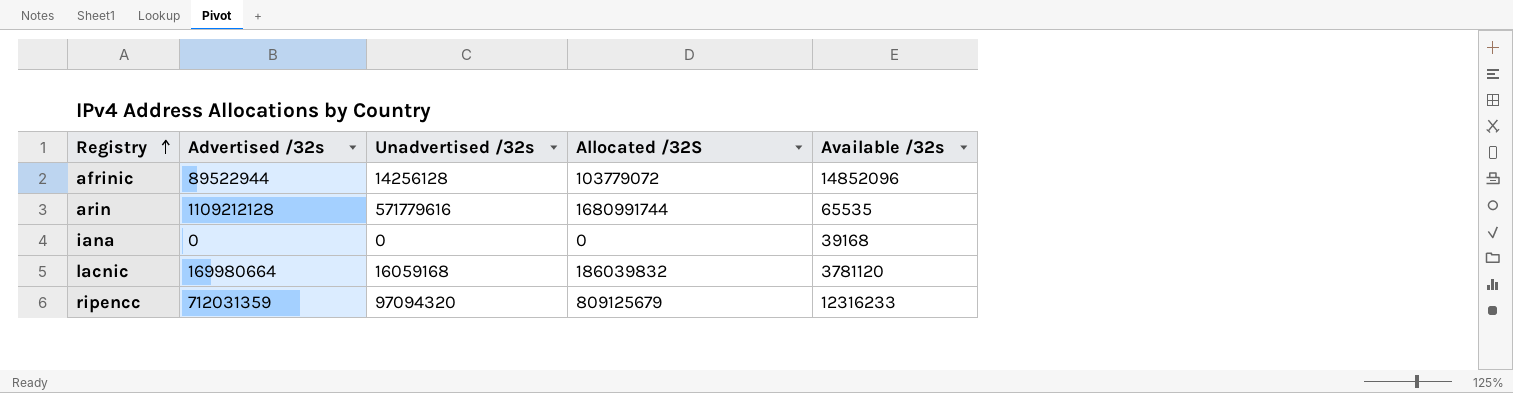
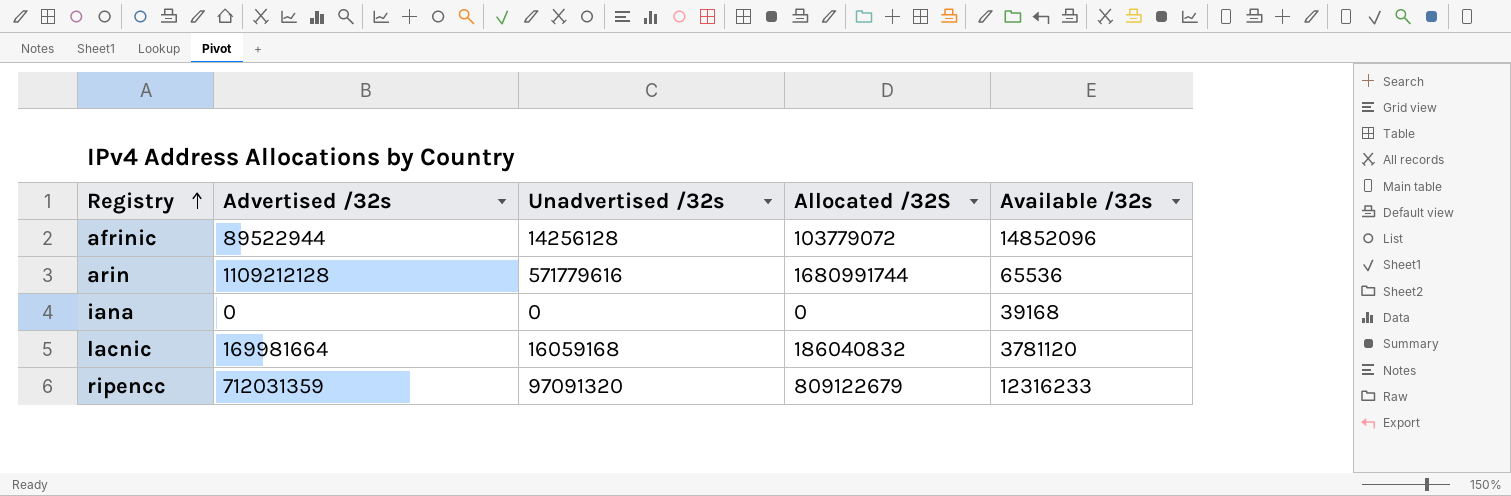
arin | Available /32s: 65535 -> 65536
lacnic | Advertised /32s: 169980664 -> 169981664
lacnic | Allocated /32S: 186039832 -> 186040832
ripencc | Unadvertised /32s: 97094320 -> 97091320
ripencc | Allocated /32S: 809125679 -> 809122679

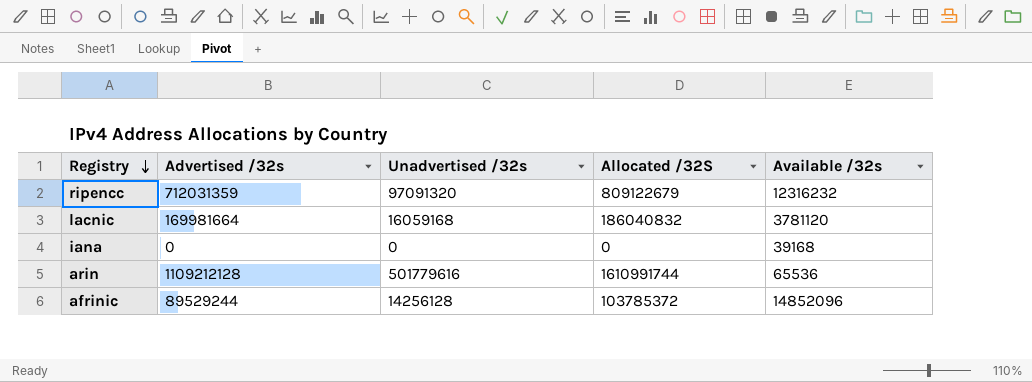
row order: Registry ascending -> Registry descending
ripencc | Available /32s: 12316233 -> 12316232
arin | Unadvertised /32s: 571779616 -> 501779616
arin | Allocated /32S: 1680991744 -> 1610991744
afrinic | Advertised /32s: 89522944 -> 89529244
afrinic | Allocated /32S: 103779072 -> 103785372

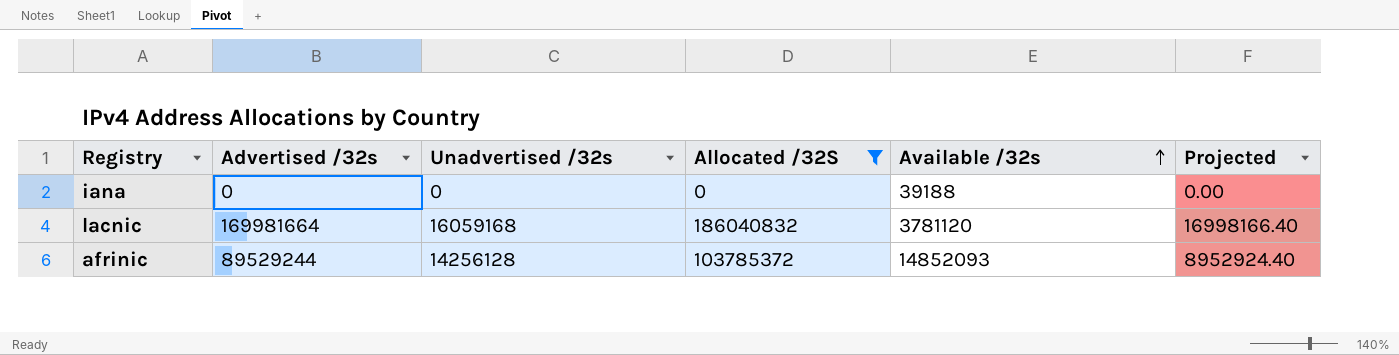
filter: none -> Allocated /32S <= 186040832
row order: Registry descending -> Available /32s ascending
column Projected | formula: none -> [Advertised /32s] * 0.1
iana | Available /32s: 39168 -> 39188
afrinic | Available /32s: 14852096 -> 14852093

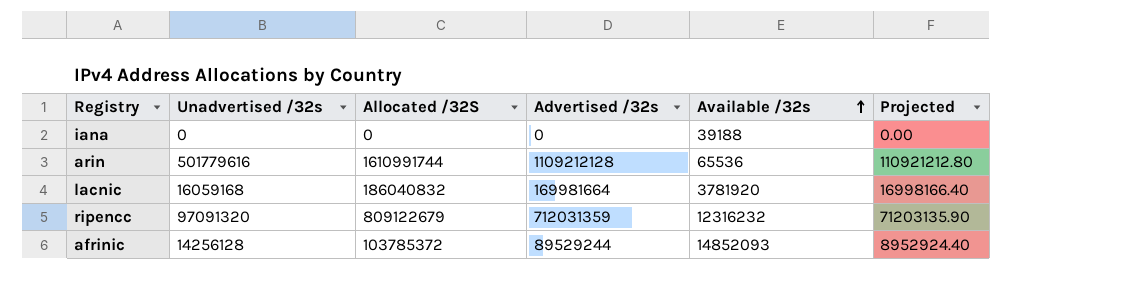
filter: Allocated /32S <= 186040832 -> none
column Advertised /32s | position: 2 -> 4
lacnic | Available /32s: 3781120 -> 3781920

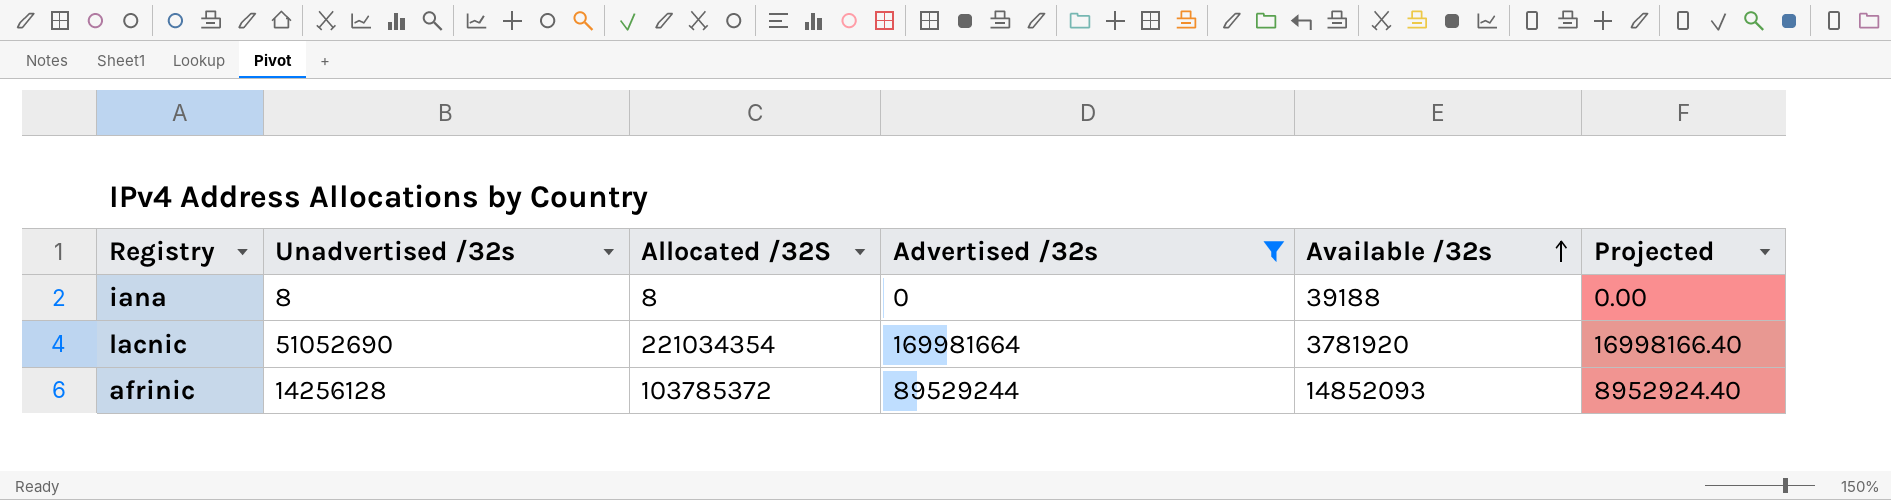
filter: none -> Advertised /32s <= 169981664
iana | Unadvertised /32s: 0 -> 8
iana | Allocated /32S: 0 -> 8
lacnic | Unadvertised /32s: 16059168 -> 51052690
lacnic | Allocated /32S: 186040832 -> 221034354

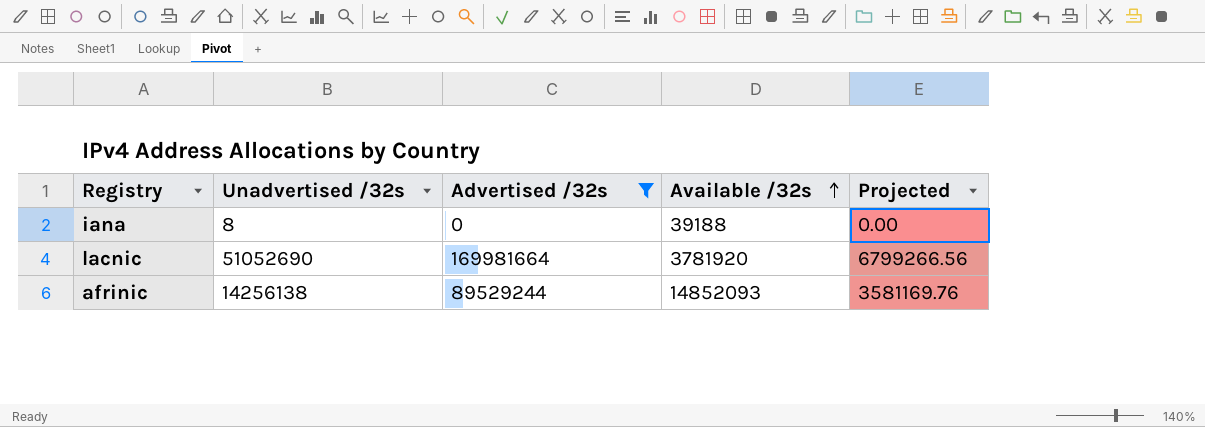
column Allocated /32S | formula: [Unadvertised /32s] + [Advertised /32s] -> none
column Projected | formula: [Advertised /32s] * 0.1 -> [Advertised /32s] * 0.04
afrinic | Unadvertised /32s: 14256128 -> 14256138

